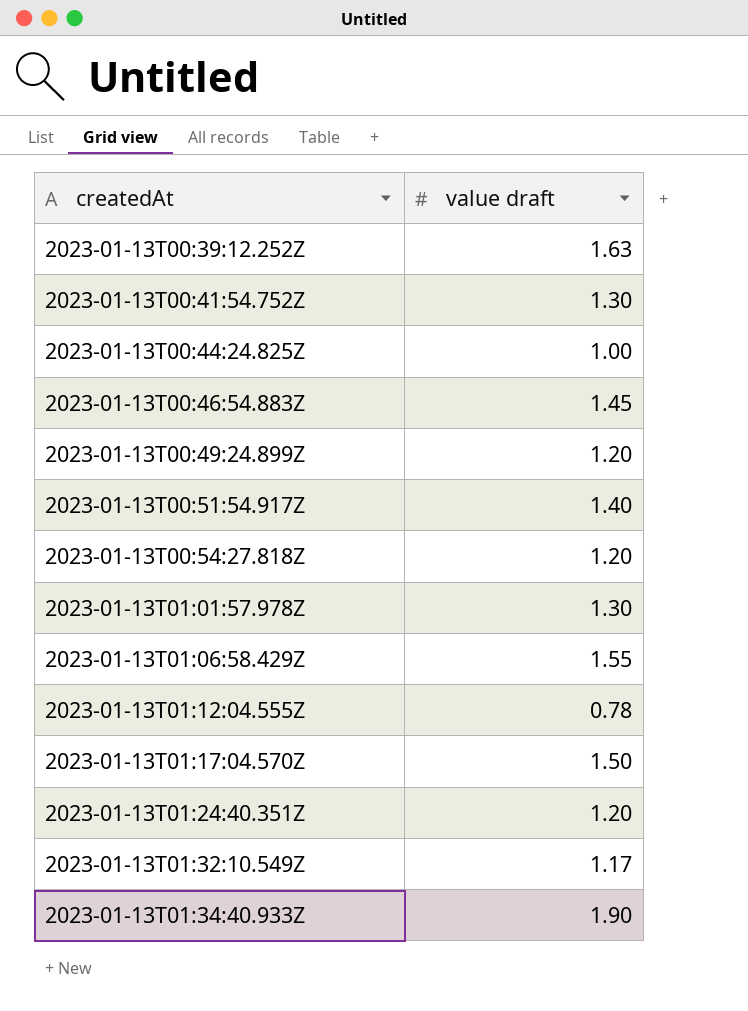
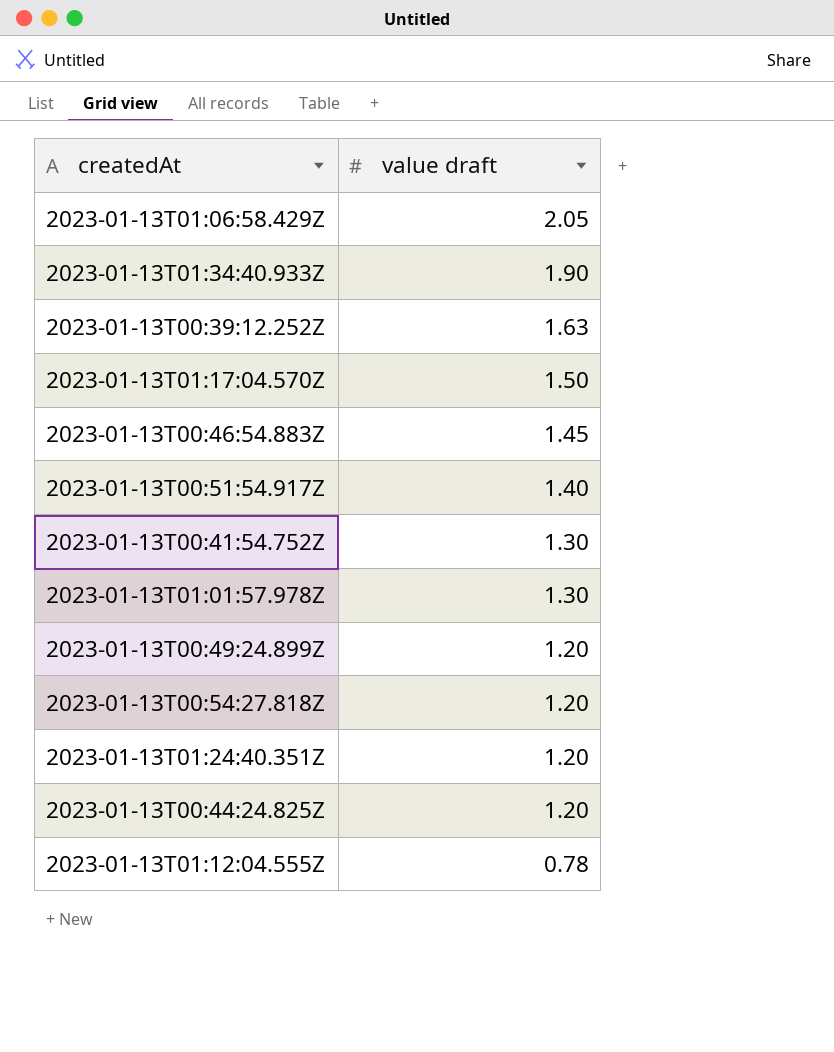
row order: createdAt ascending -> value draft descending
row 2023-01-13T01:32:10.549Z: 1.17 -> none
2023-01-13T01:06:58.429Z | value draft: 1.55 -> 2.05
2023-01-13T00:44:24.825Z | value draft: 1.00 -> 1.20

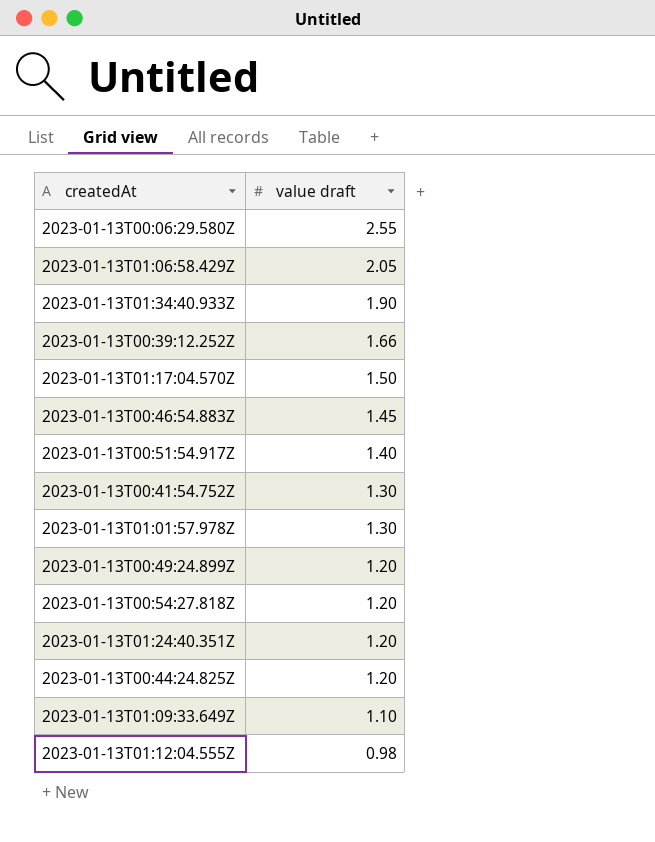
row 2023-01-13T00:06:29.580Z: none -> 2.55
2023-01-13T00:39:12.252Z | value draft: 1.63 -> 1.66
row 2023-01-13T01:09:33.649Z: none -> 1.10
2023-01-13T01:12:04.555Z | value draft: 0.78 -> 0.98

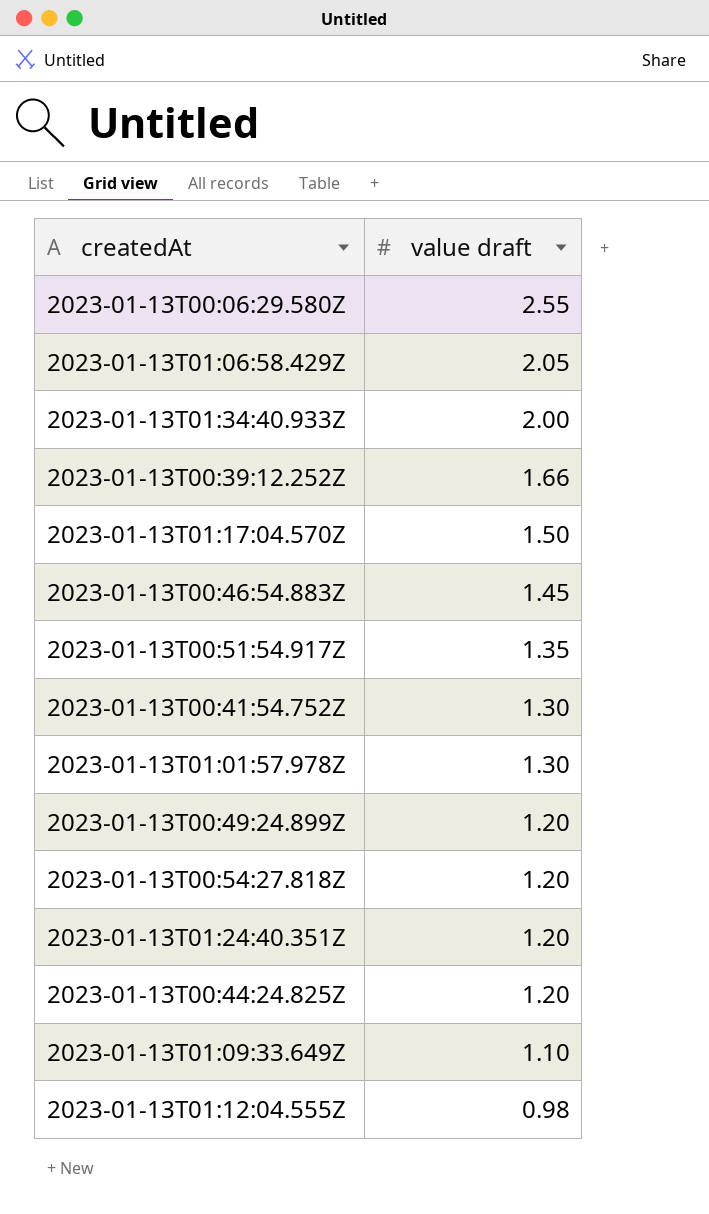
2023-01-13T01:34:40.933Z | value draft: 1.90 -> 2.00
2023-01-13T00:51:54.917Z | value draft: 1.40 -> 1.35

